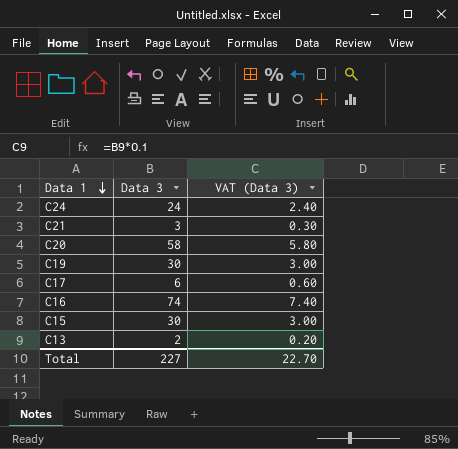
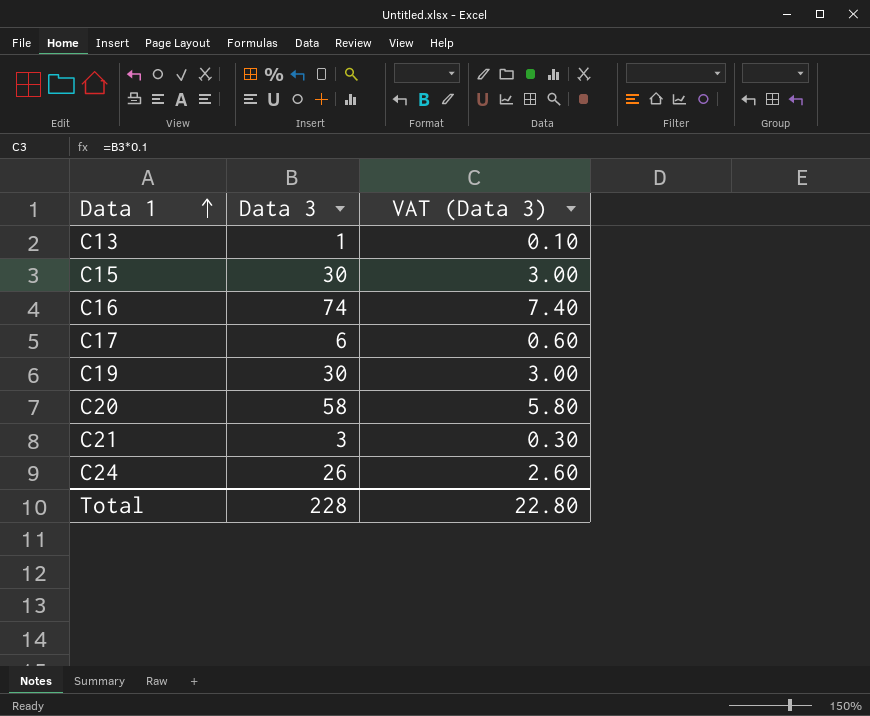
row order: Data 1 descending -> Data 1 ascending
C13 | Data 3: 2 -> 1
C13 | VAT (Data 3): 0.20 -> 0.10
C24 | Data 3: 24 -> 26
C24 | VAT (Data 3): 2.40 -> 2.60
Total | Data 3: 227 -> 228
Total | VAT (Data 3): 22.70 -> 22.80

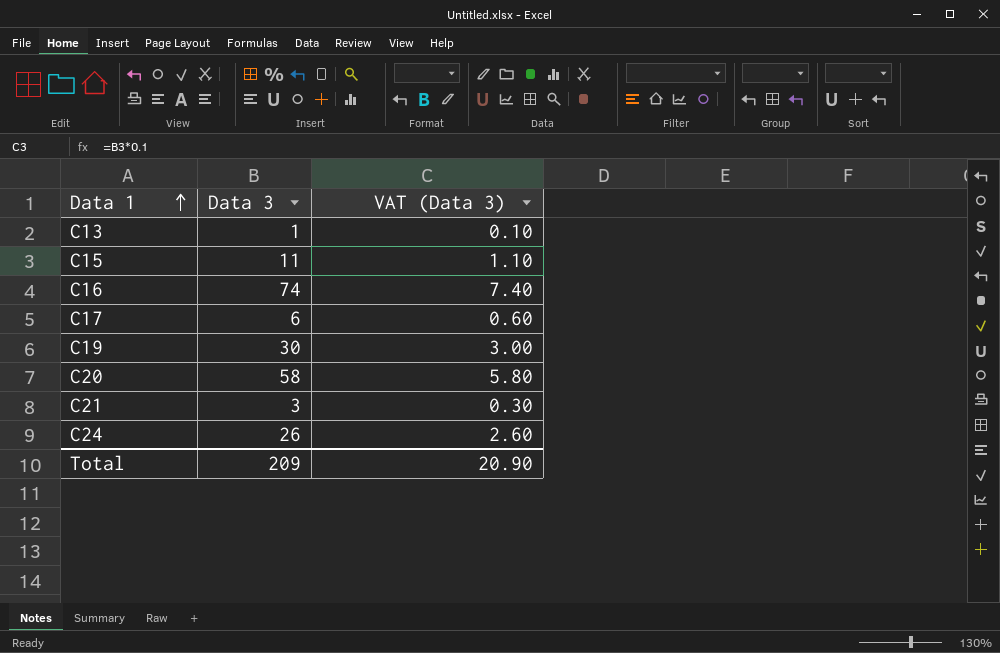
C15 | Data 3: 30 -> 11
C15 | VAT (Data 3): 3.00 -> 1.10
Total | Data 3: 228 -> 209
Total | VAT (Data 3): 22.80 -> 20.90

